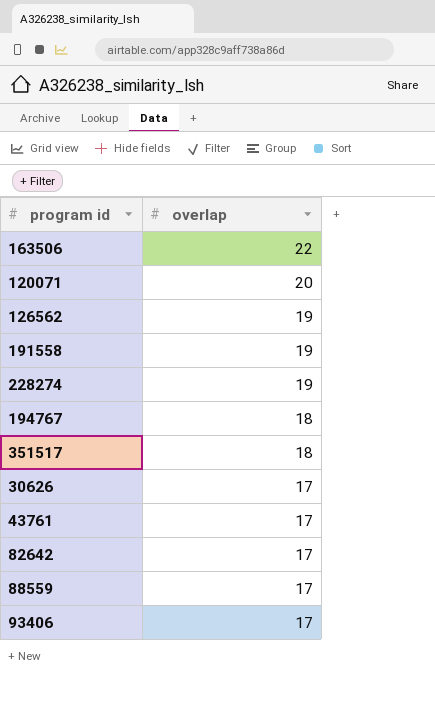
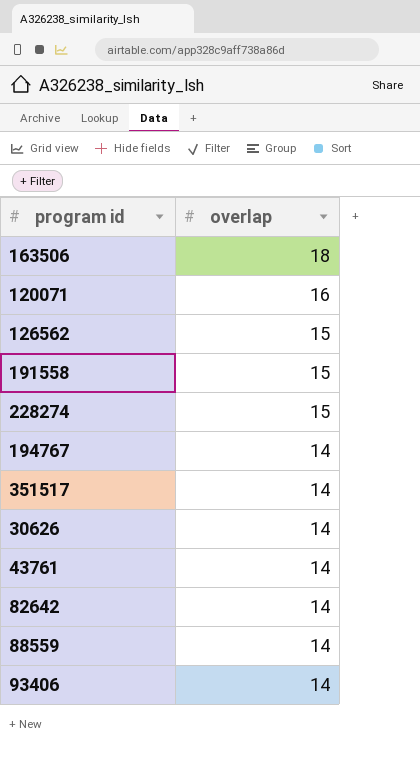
163506 | overlap: 22 -> 18
120071 | overlap: 20 -> 16
126562 | overlap: 19 -> 15
191558 | overlap: 19 -> 15
228274 | overlap: 19 -> 15
194767 | overlap: 18 -> 14
351517 | overlap: 18 -> 14
30626 | overlap: 17 -> 14
43761 | overlap: 17 -> 14
82642 | overlap: 17 -> 14
88559 | overlap: 17 -> 14
93406 | overlap: 17 -> 14

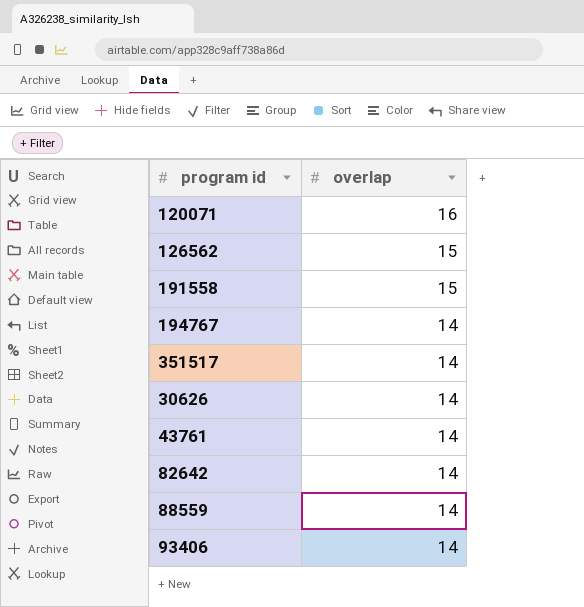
row 163506: 18 -> none
row 228274: 15 -> none

